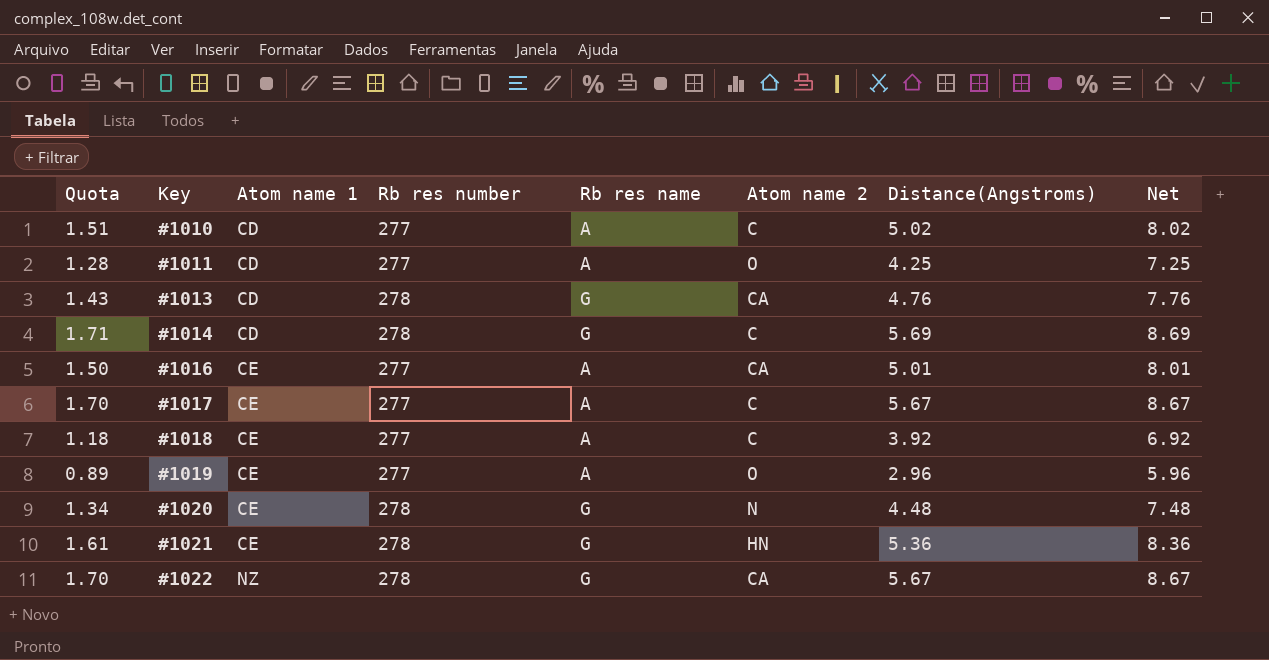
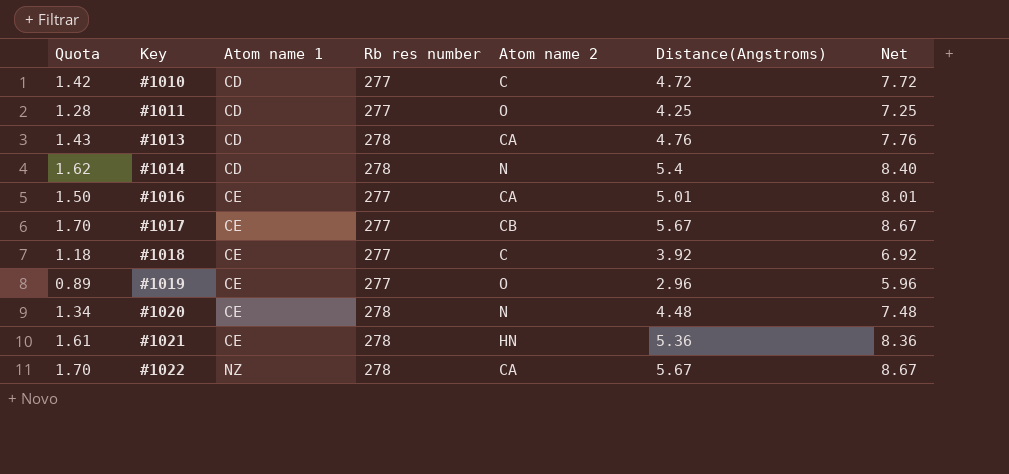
column Rb res name | position: 5 -> none
#1010 | Quota: 1.51 -> 1.42
#1010 | Distance(Angstroms): 5.02 -> 4.72
#1010 | Net: 8.02 -> 7.72
#1014 | Quota: 1.71 -> 1.62
#1014 | Atom name 2: C -> N
#1014 | Distance(Angstroms): 5.69 -> 5.4
#1014 | Net: 8.69 -> 8.40
#1017 | Atom name 2: C -> CB

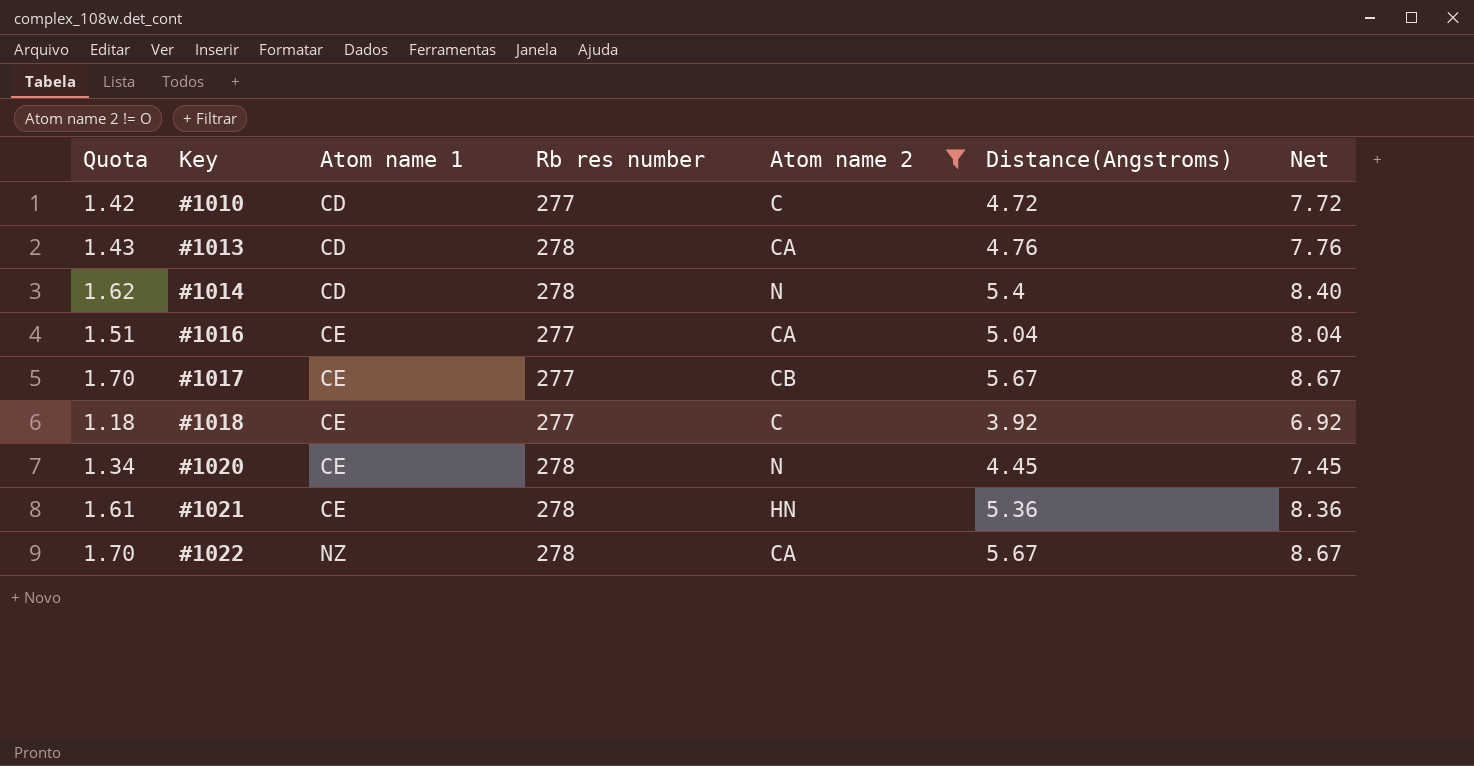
filter: none -> Atom name 2 != O
#1016 | Quota: 1.50 -> 1.51
#1016 | Distance(Angstroms): 5.01 -> 5.04
#1016 | Net: 8.01 -> 8.04
#1020 | Distance(Angstroms): 4.48 -> 4.45
#1020 | Net: 7.48 -> 7.45

